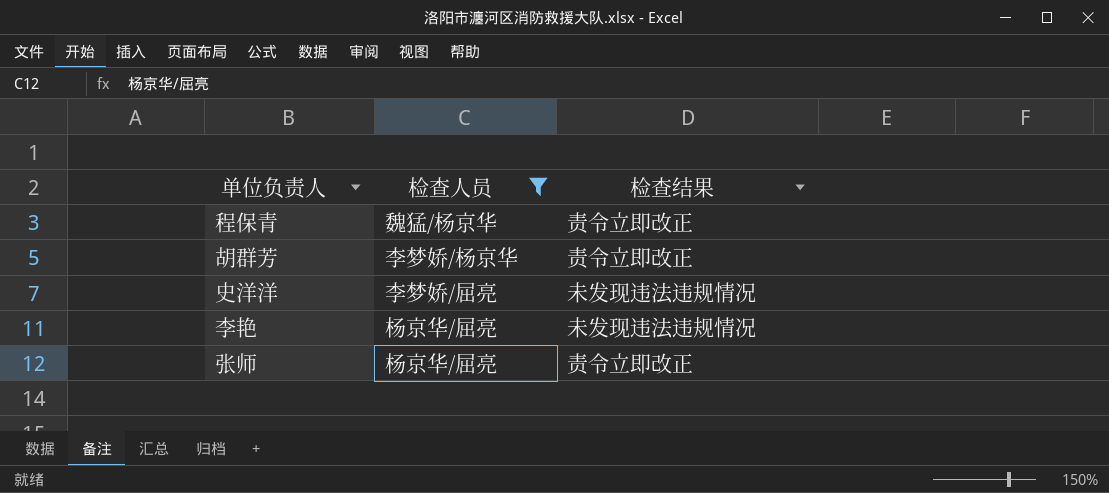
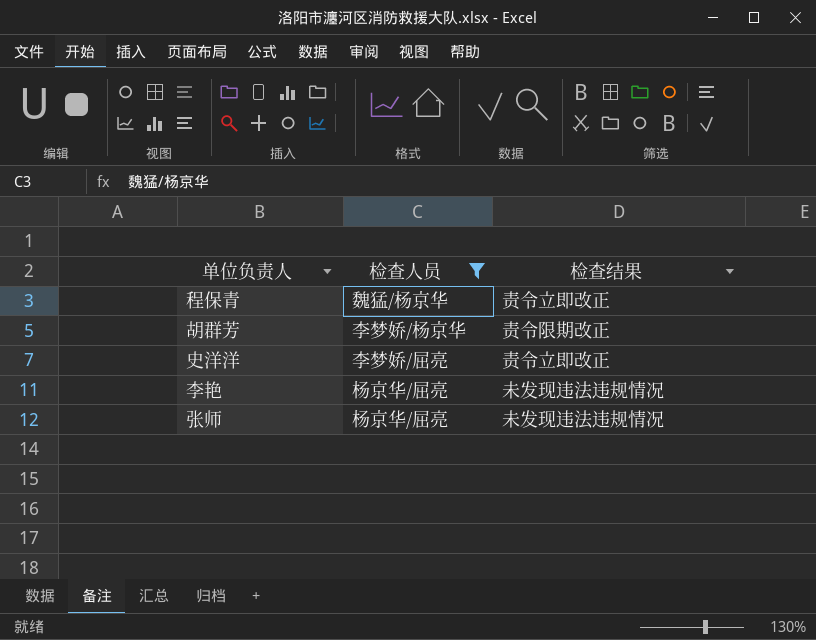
胡群芳 | 检查结果: 责令立即改正 -> 责令限期改正
史洋洋 | 检查结果: 未发现违法违规情况 -> 责令立即改正
张师 | 检查结果: 责令立即改正 -> 未发现违法违规情况

